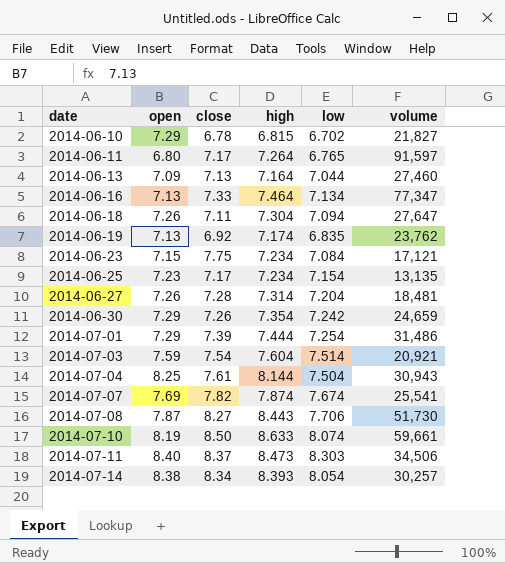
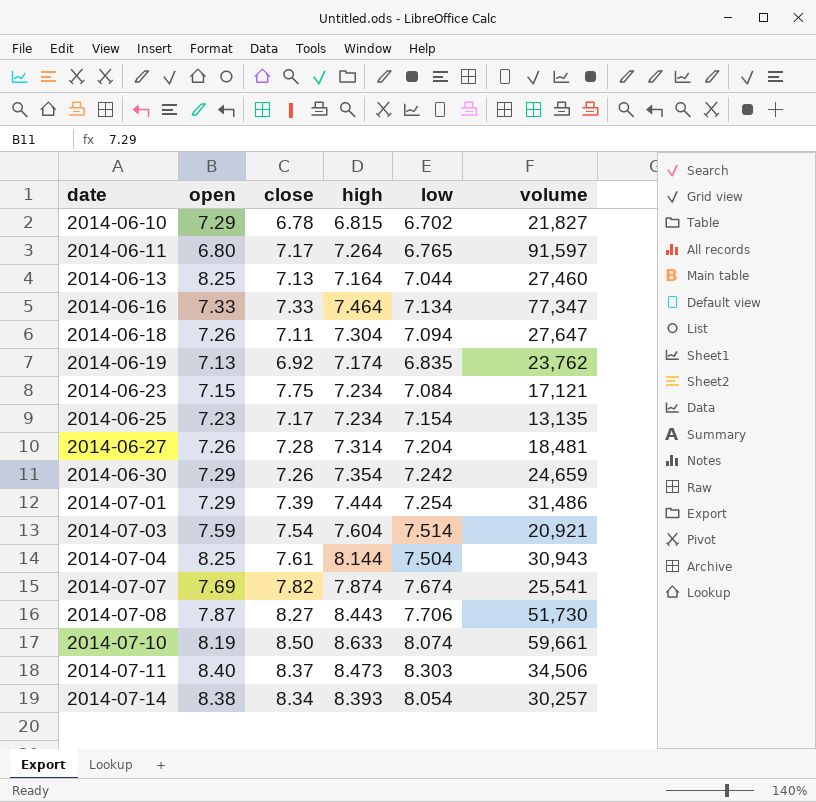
2014-06-13 | open: 7.09 -> 8.25
2014-06-16 | open: 7.13 -> 7.33

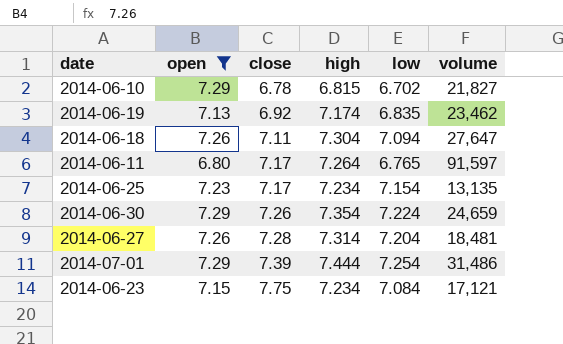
filter: none -> open <= 7.29
row order: date ascending -> close ascending
2014-06-19 | volume: 23,762 -> 23,462
2014-06-30 | low: 7.242 -> 7.224

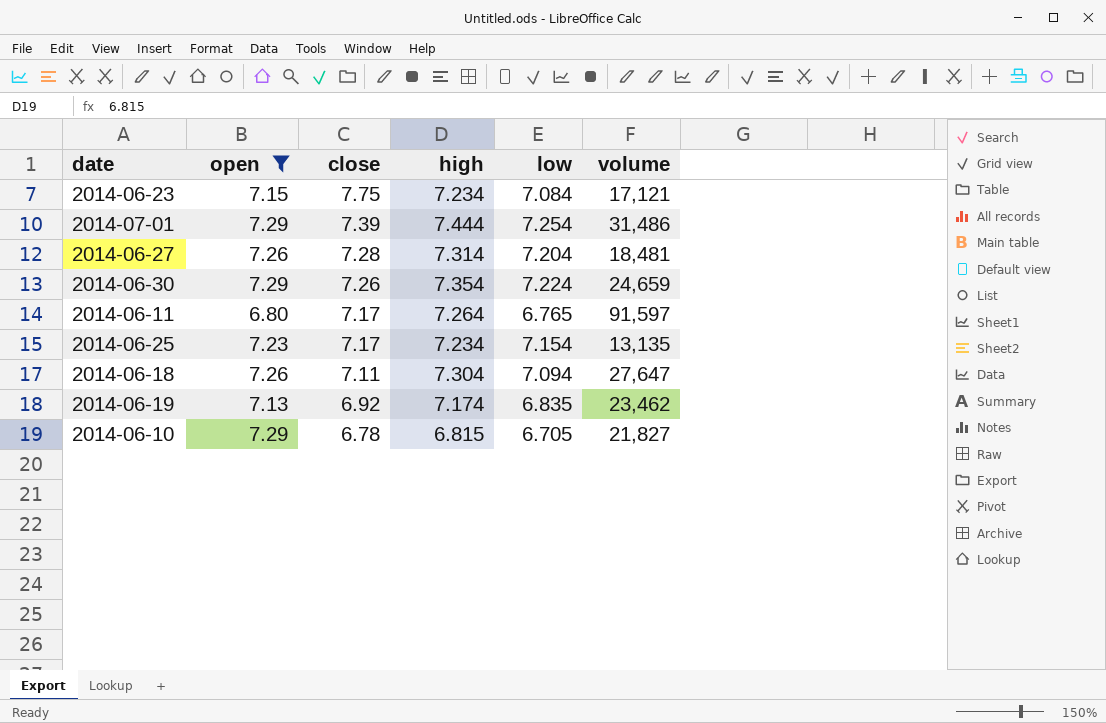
row order: close ascending -> close descending
2014-06-10 | low: 6.702 -> 6.705

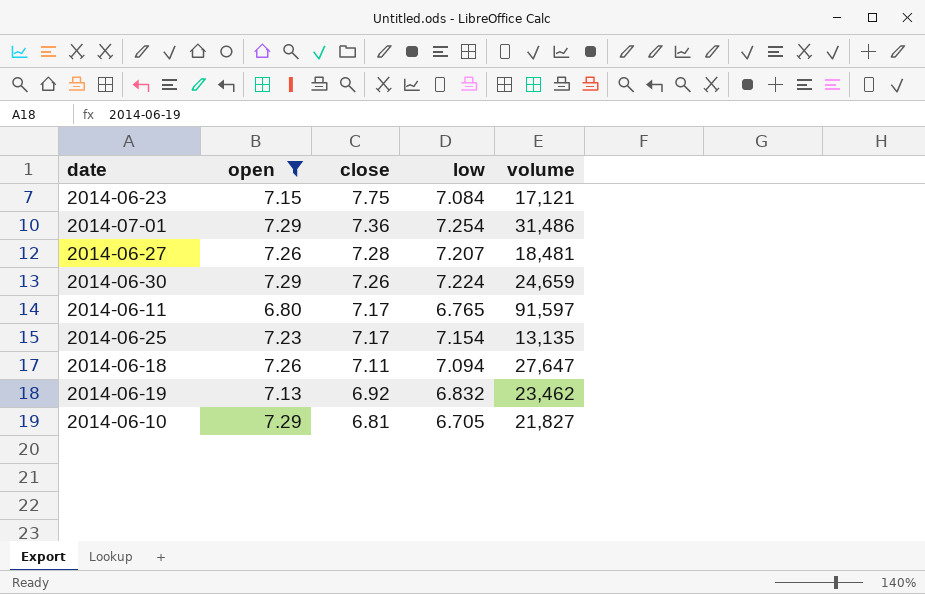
column high | position: 4 -> none
2014-07-01 | close: 7.39 -> 7.36
2014-06-27 | low: 7.204 -> 7.207
2014-06-19 | low: 6.835 -> 6.832
2014-06-10 | close: 6.78 -> 6.81

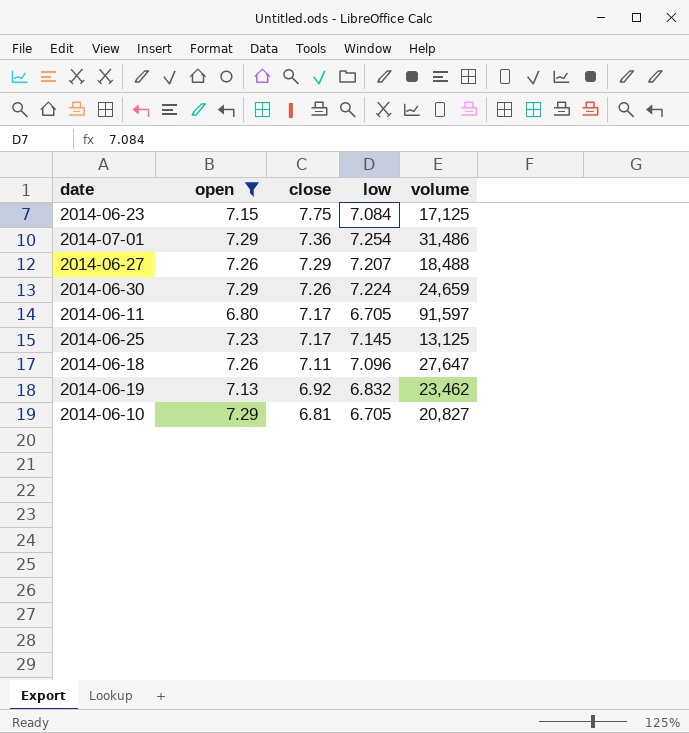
2014-06-23 | volume: 17,121 -> 17,125
2014-06-27 | close: 7.28 -> 7.29
2014-06-27 | volume: 18,481 -> 18,488
2014-06-11 | low: 6.765 -> 6.705
2014-06-25 | low: 7.154 -> 7.145
2014-06-25 | volume: 13,135 -> 13,125
2014-06-18 | low: 7.094 -> 7.096
2014-06-10 | volume: 21,827 -> 20,827

